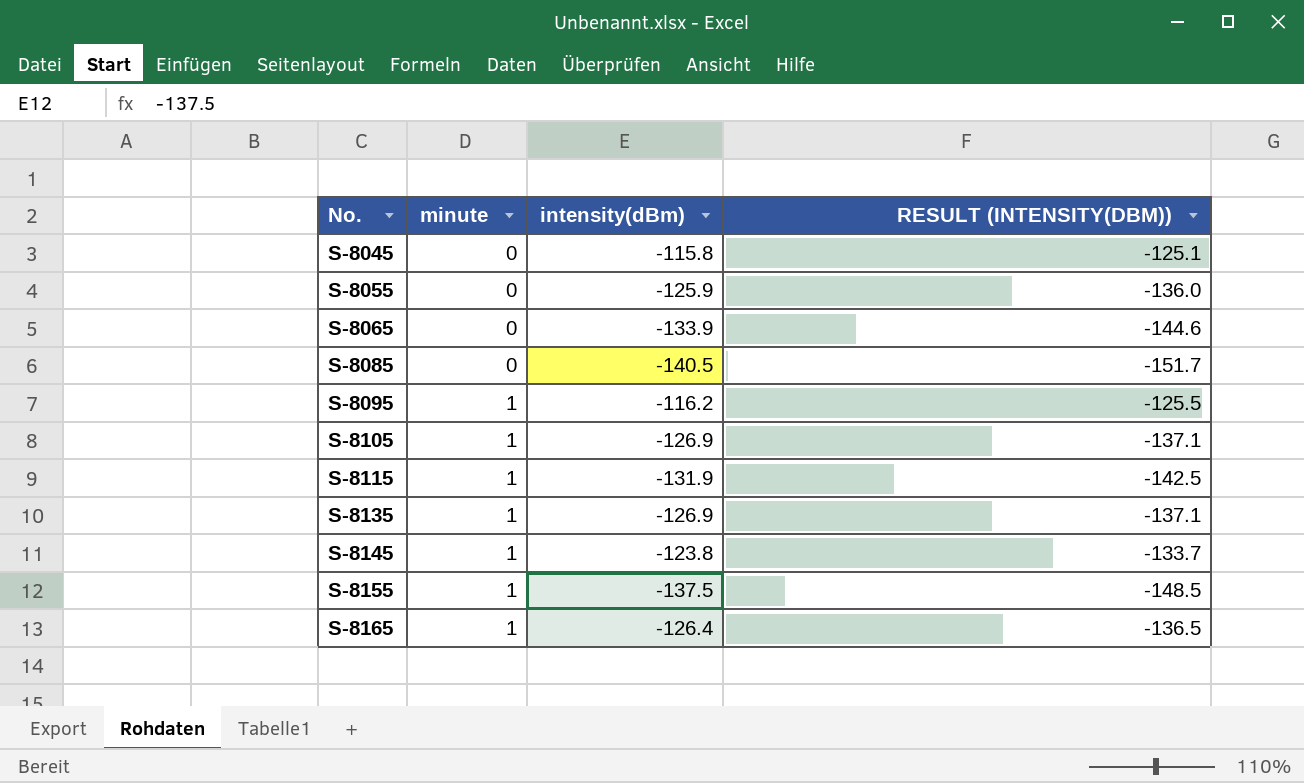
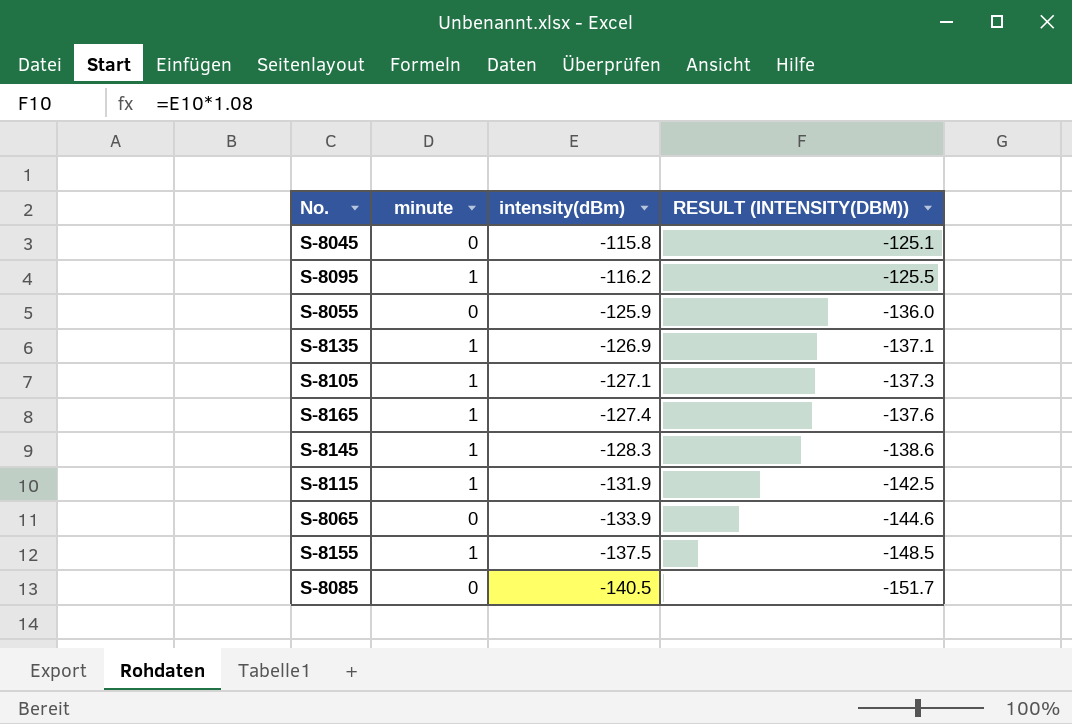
row order: No. ascending -> intensity(dBm) descending
S-8105 | intensity(dBm): -126.9 -> -127.1
S-8105 | RESULT (INTENSITY(DBM)): -137.1 -> -137.3
S-8165 | intensity(dBm): -126.4 -> -127.4
S-8165 | RESULT (INTENSITY(DBM)): -136.5 -> -137.6
S-8145 | intensity(dBm): -123.8 -> -128.3
S-8145 | RESULT (INTENSITY(DBM)): -133.7 -> -138.6

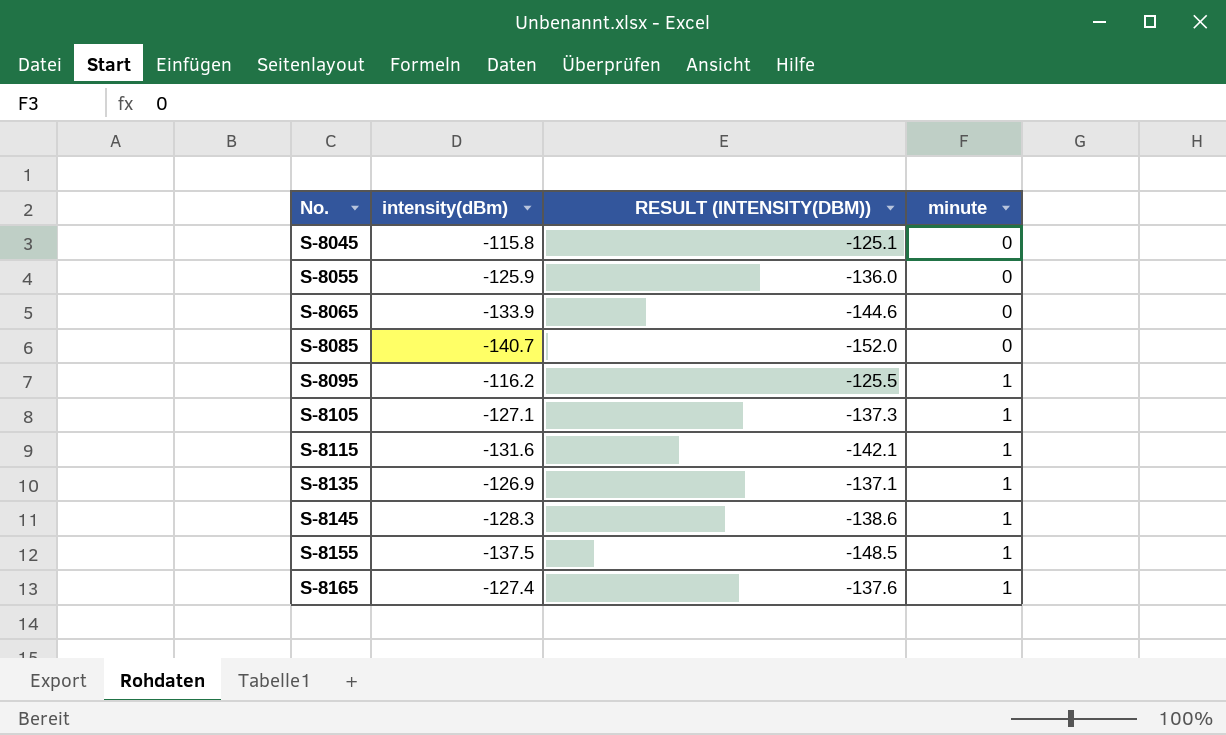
row order: intensity(dBm) descending -> No. ascending
column minute | position: 2 -> 4
S-8085 | intensity(dBm): -140.5 -> -140.7
S-8085 | RESULT (INTENSITY(DBM)): -151.7 -> -152.0
S-8115 | intensity(dBm): -131.9 -> -131.6
S-8115 | RESULT (INTENSITY(DBM)): -142.5 -> -142.1

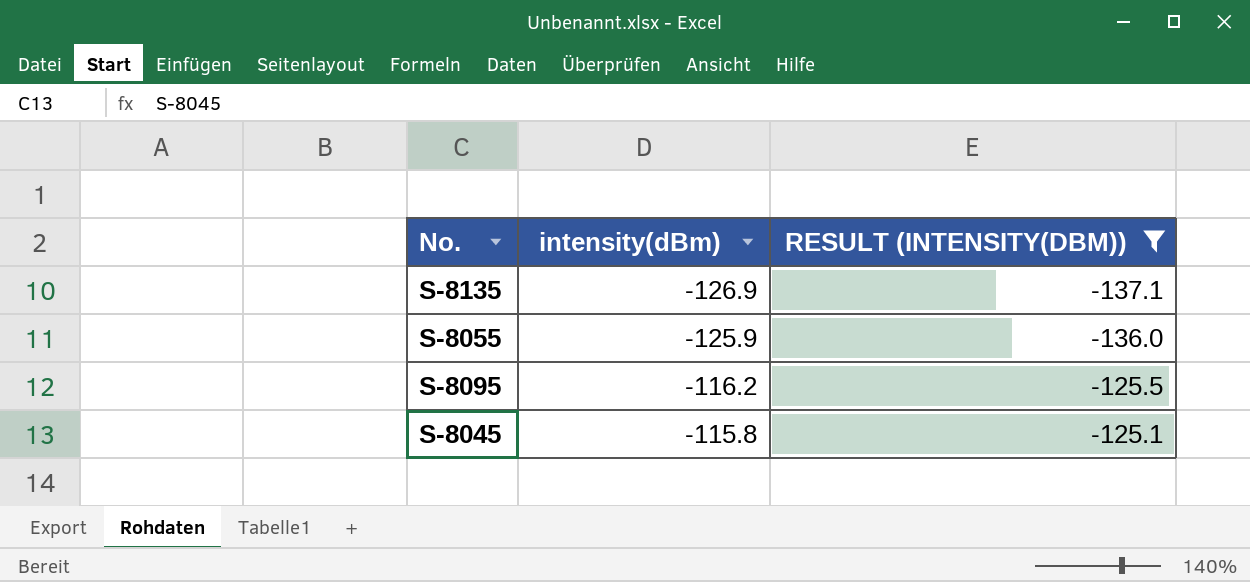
filter: none -> RESULT (INTENSITY(DBM)) >= -137.1
row order: No. ascending -> intensity(dBm) ascending
column minute | position: 4 -> none

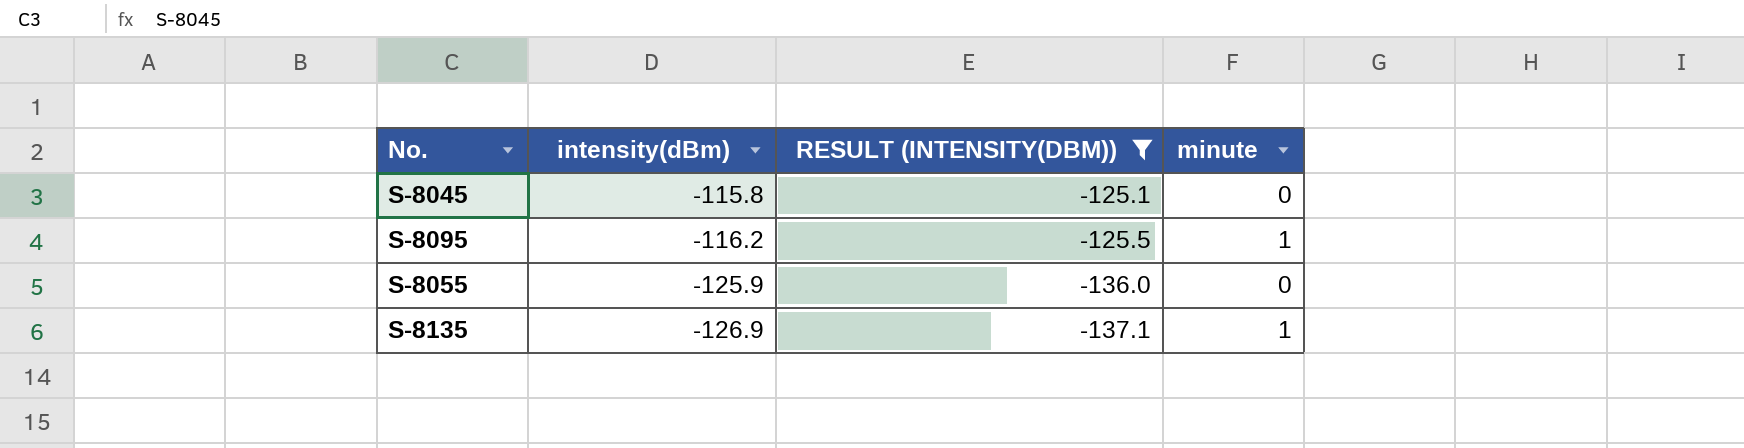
row order: intensity(dBm) ascending -> intensity(dBm) descending
column minute | position: none -> 4

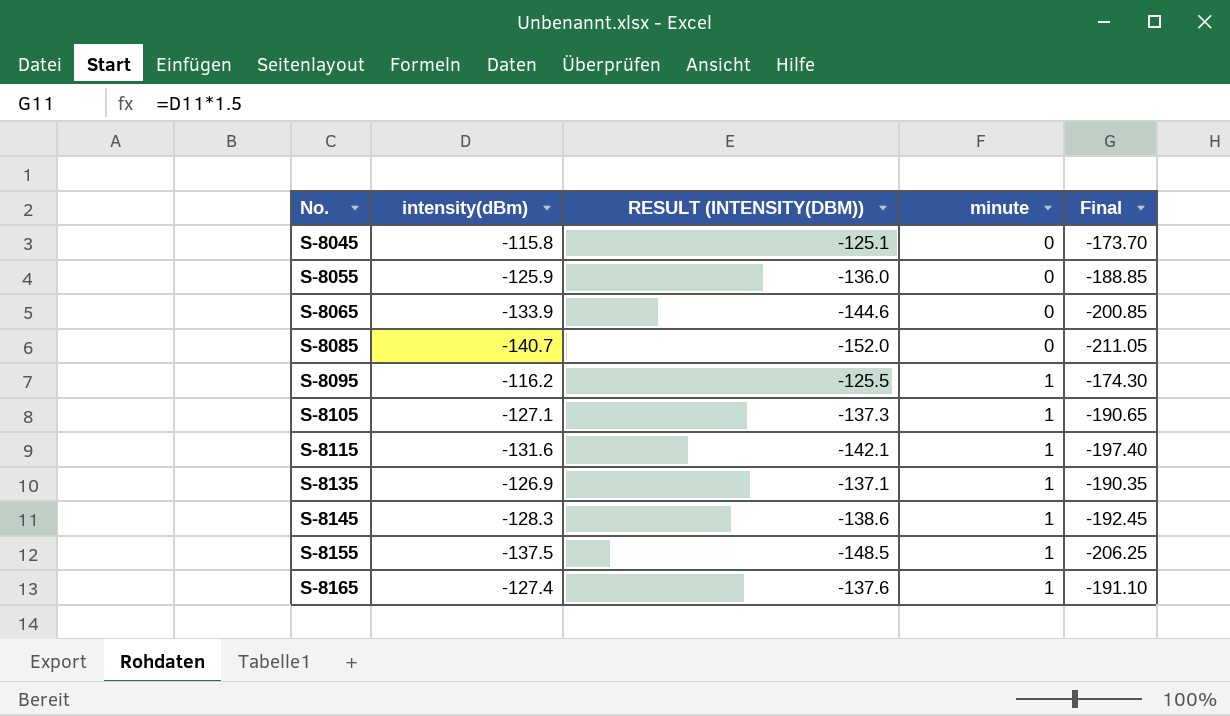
filter: RESULT (INTENSITY(DBM)) >= -137.1 -> none
row order: intensity(dBm) descending -> No. ascending
column Final | formula: none -> [intensity(dBm)] * 1.5

